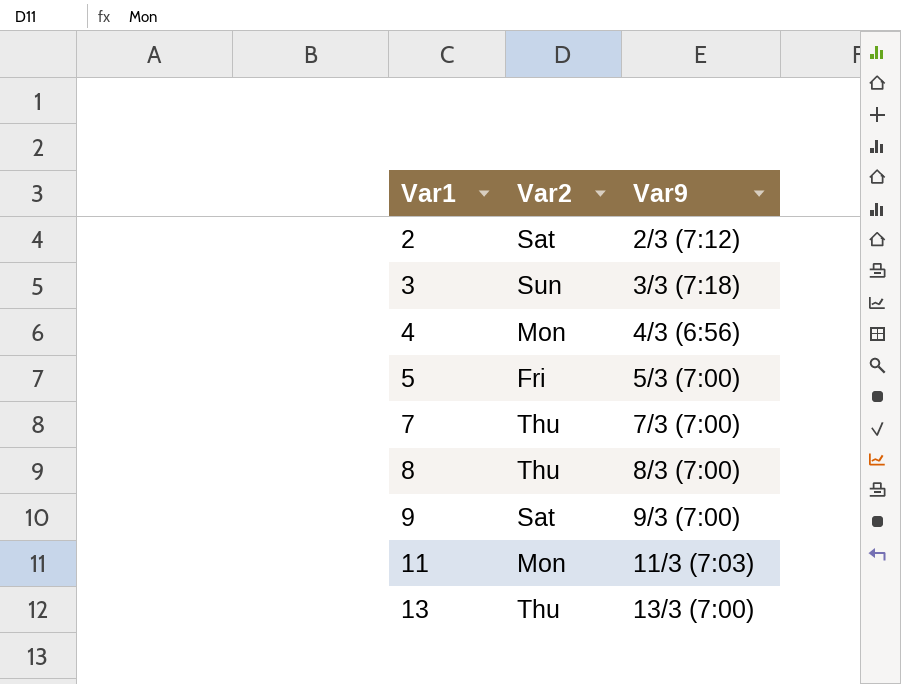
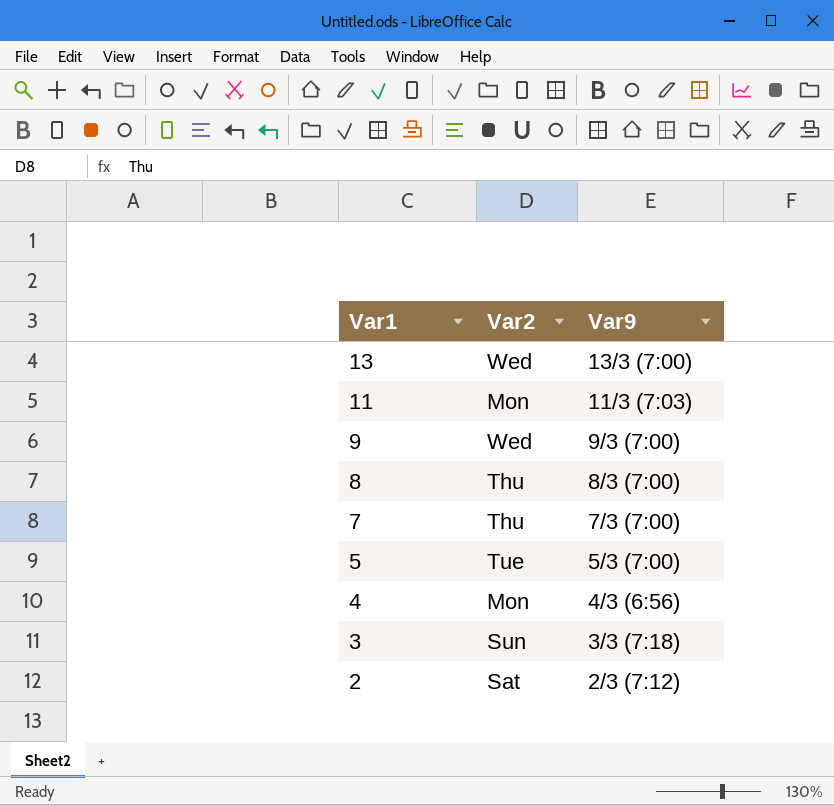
row order: Var1 ascending -> Var1 descending
13 | Var2: Thu -> Wed
9 | Var2: Sat -> Wed
5 | Var2: Fri -> Tue

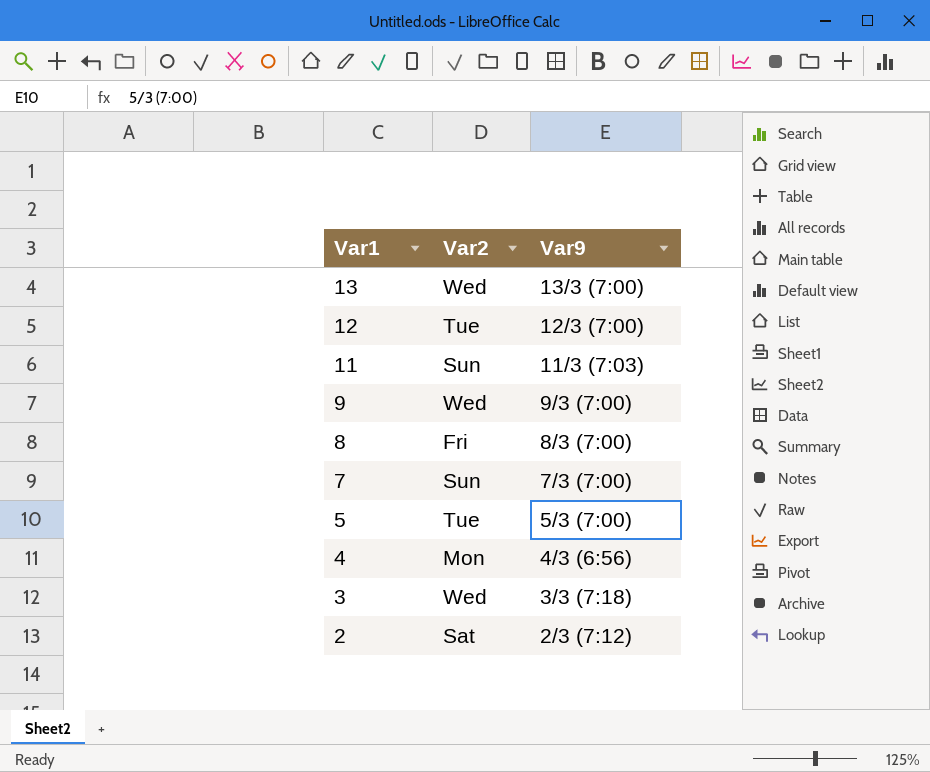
row 12: none -> Tue | 12/3 (7:00)
11 | Var2: Mon -> Sun
8 | Var2: Thu -> Fri
7 | Var2: Thu -> Sun
3 | Var2: Sun -> Wed

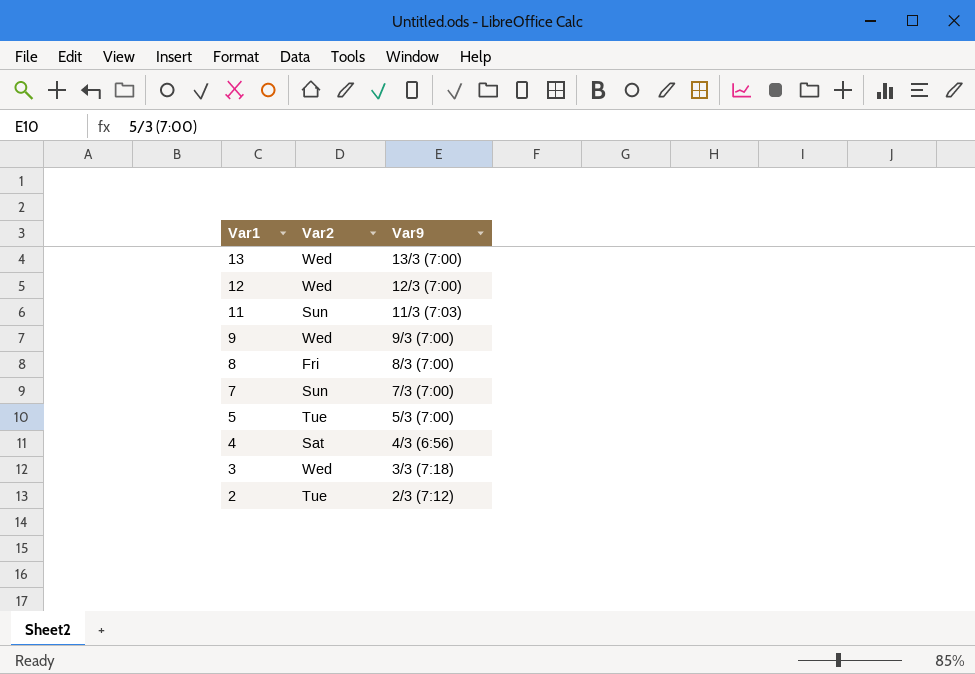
12 | Var2: Tue -> Wed
4 | Var2: Mon -> Sat
2 | Var2: Sat -> Tue

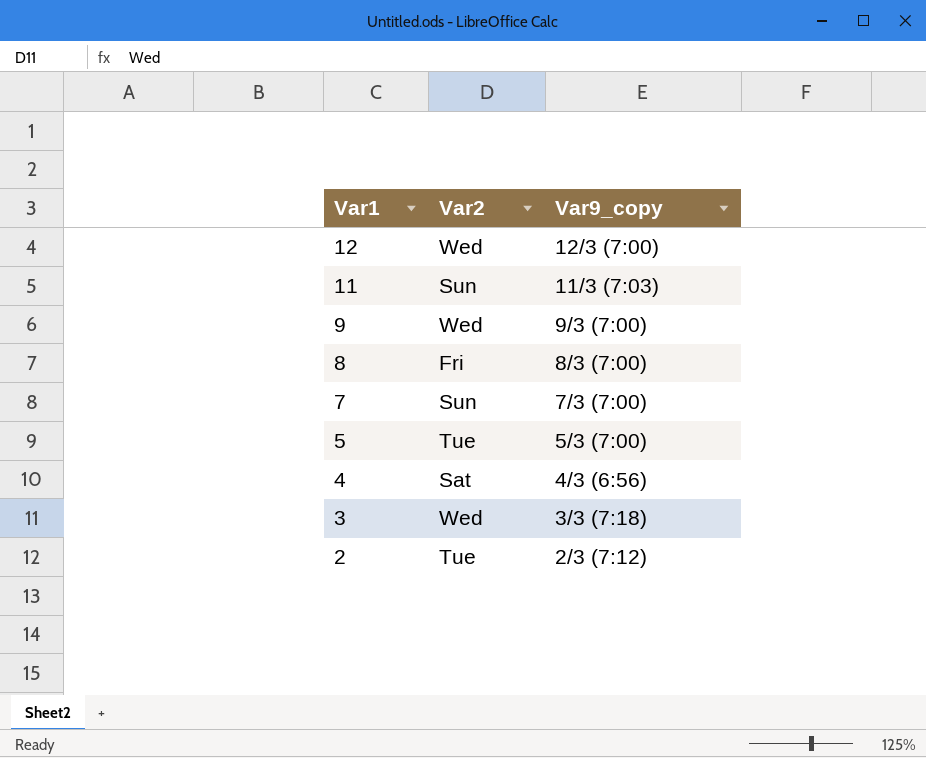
column name: Var9 -> Var9_copy
row 13: Wed | 13/3 (7:00) -> none

